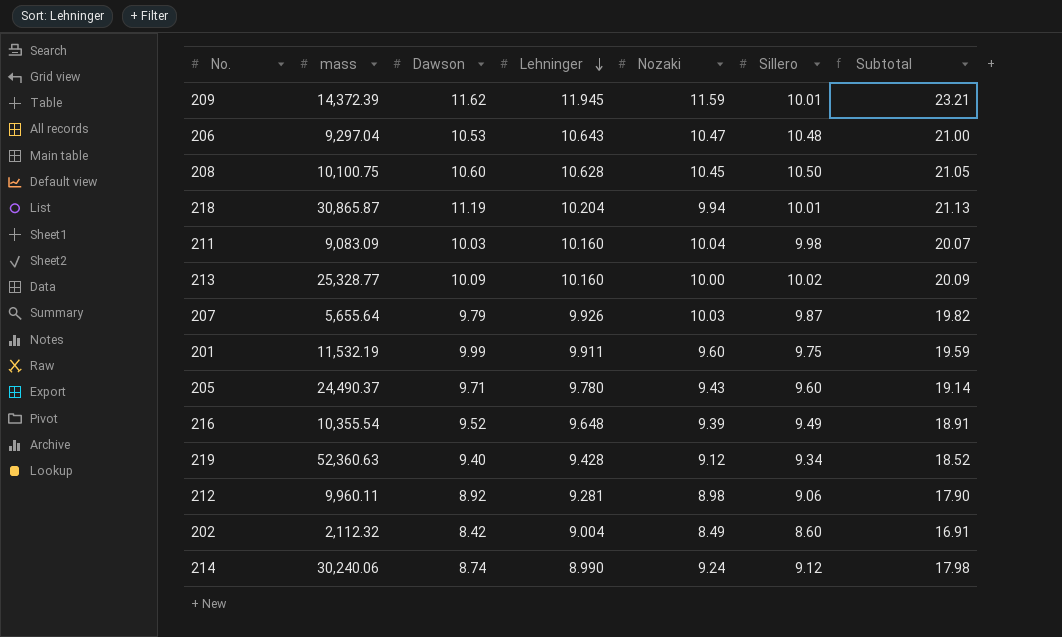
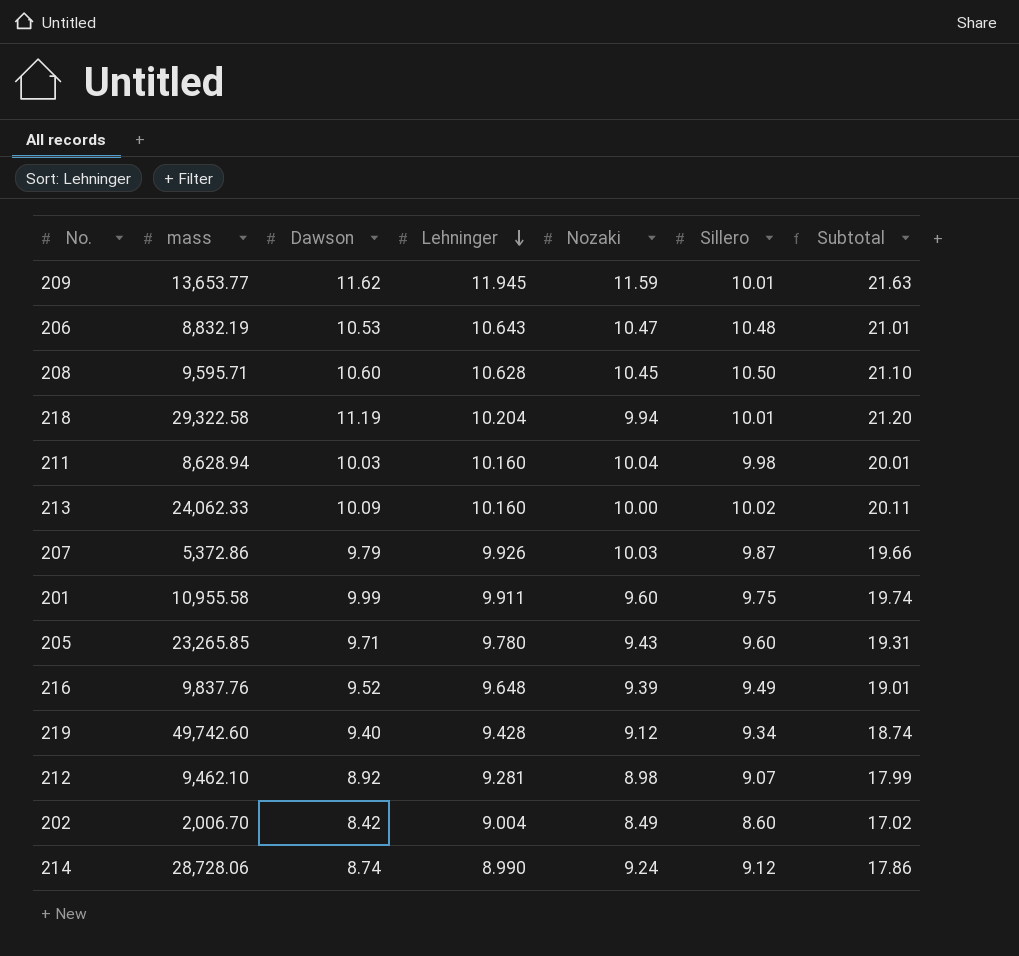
column Subtotal | formula: [Dawson] + [Nozaki] -> [Dawson] + [Sillero]
209 | mass: 14,372.39 -> 13,653.77
206 | mass: 9,297.04 -> 8,832.19
208 | mass: 10,100.75 -> 9,595.71
218 | mass: 30,865.87 -> 29,322.58
211 | mass: 9,083.09 -> 8,628.94
213 | mass: 25,328.77 -> 24,062.33
207 | mass: 5,655.64 -> 5,372.86
201 | mass: 11,532.19 -> 10,955.58
205 | mass: 24,490.37 -> 23,265.85
216 | mass: 10,355.54 -> 9,837.76
219 | mass: 52,360.63 -> 49,742.60
212 | mass: 9,960.11 -> 9,462.10
212 | Sillero: 9.06 -> 9.07
202 | mass: 2,112.32 -> 2,006.70
214 | mass: 30,240.06 -> 28,728.06

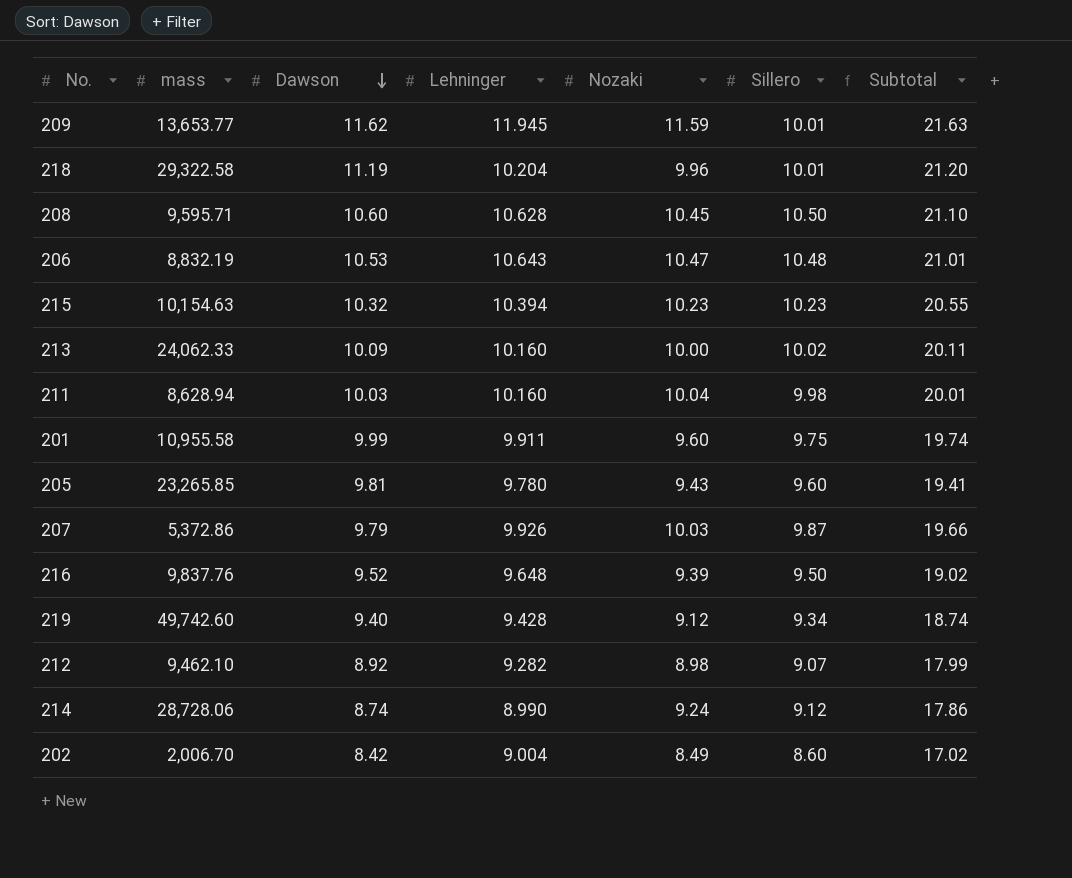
row order: Lehninger descending -> Dawson descending
218 | Nozaki: 9.94 -> 9.96
row 215: none -> 10,154.63 | 10.32 | 10.394 | 10.23 | 10.23 | 20.55
205 | Dawson: 9.71 -> 9.81
205 | Subtotal: 19.31 -> 19.41
216 | Sillero: 9.49 -> 9.50
216 | Subtotal: 19.01 -> 19.02
212 | Lehninger: 9.281 -> 9.282

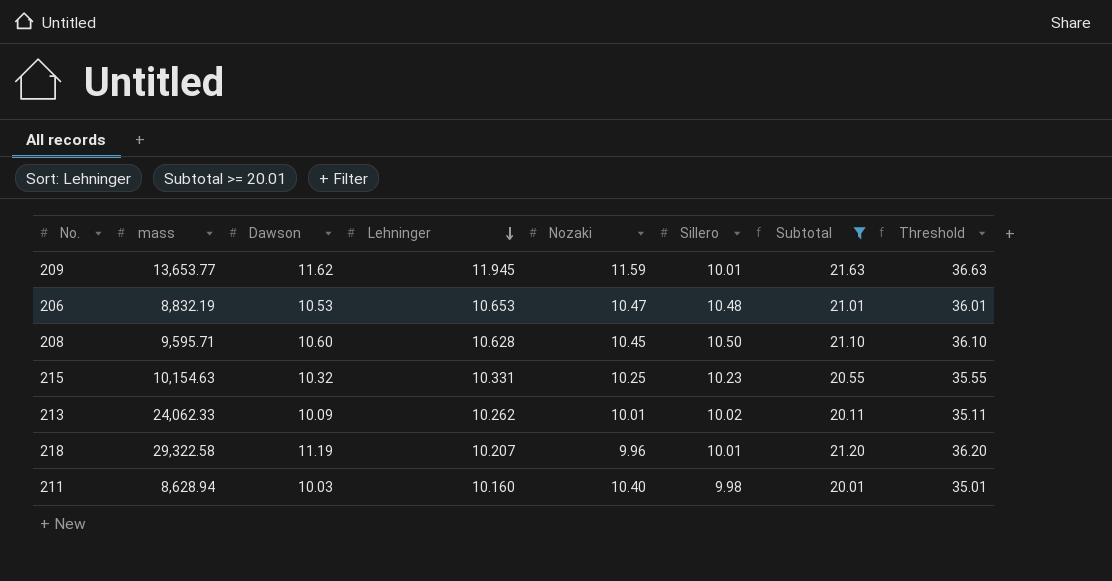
filter: none -> Subtotal >= 20.01
row order: Dawson descending -> Lehninger descending
column Threshold | formula: none -> [Subtotal] + 15
206 | Lehninger: 10.643 -> 10.653
215 | Lehninger: 10.394 -> 10.331
215 | Nozaki: 10.23 -> 10.25
213 | Lehninger: 10.160 -> 10.262
213 | Nozaki: 10.00 -> 10.01
218 | Lehninger: 10.204 -> 10.207
211 | Nozaki: 10.04 -> 10.40

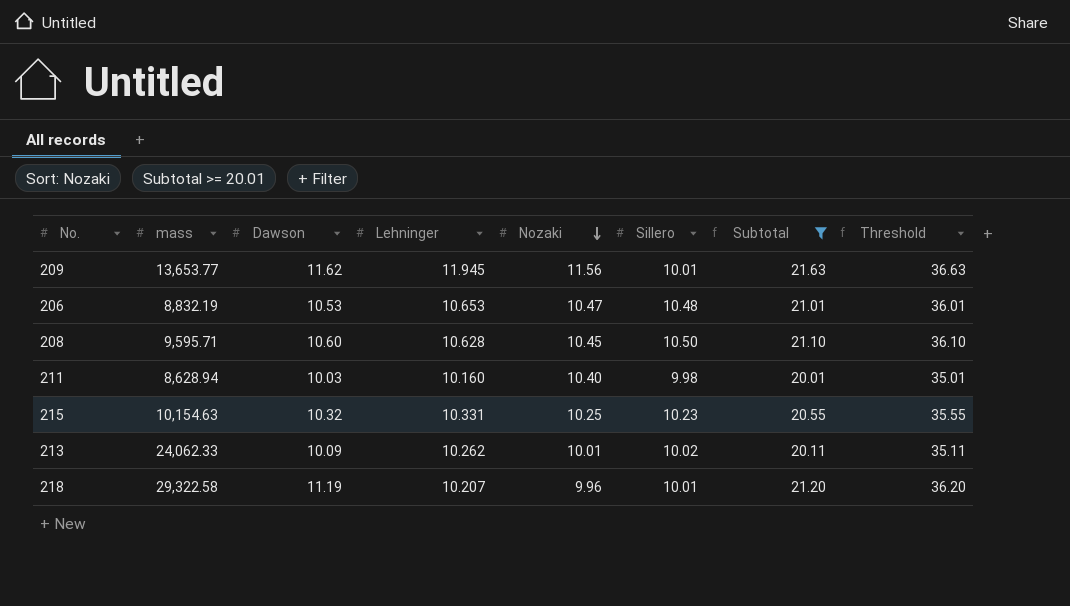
row order: Lehninger descending -> Nozaki descending
209 | Nozaki: 11.59 -> 11.56

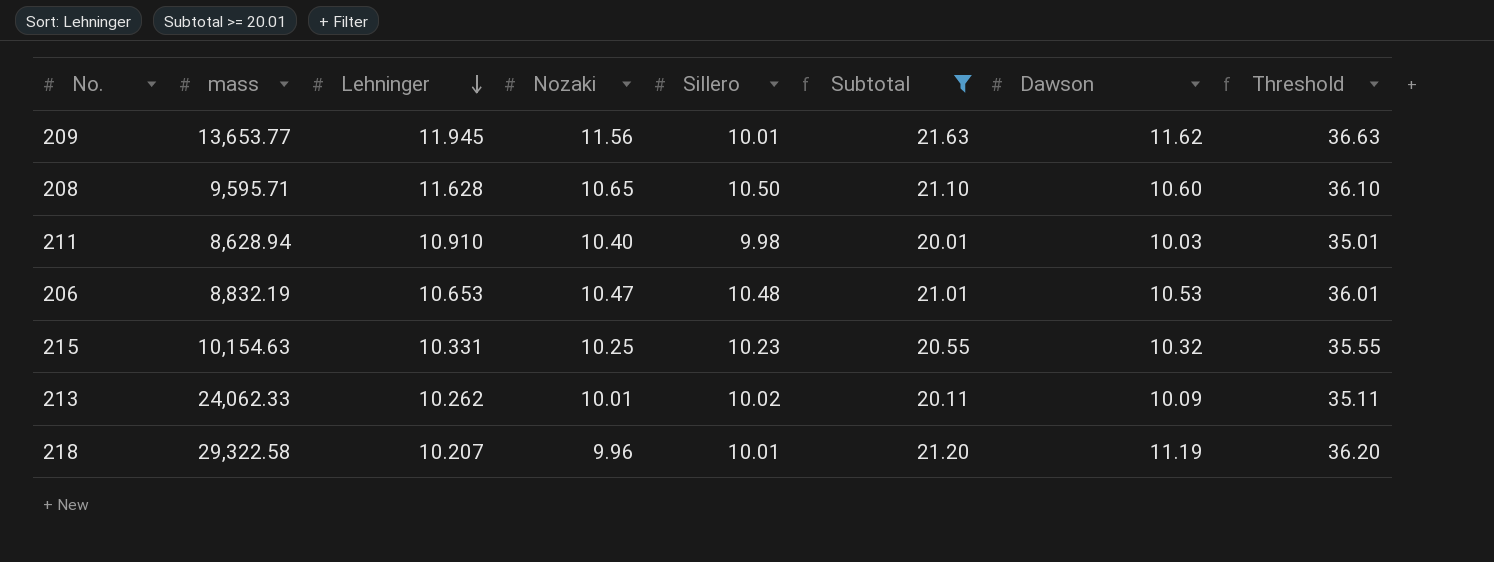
row order: Nozaki descending -> Lehninger descending
column Dawson | position: 3 -> 7
208 | Lehninger: 10.628 -> 11.628
208 | Nozaki: 10.45 -> 10.65
211 | Lehninger: 10.160 -> 10.910

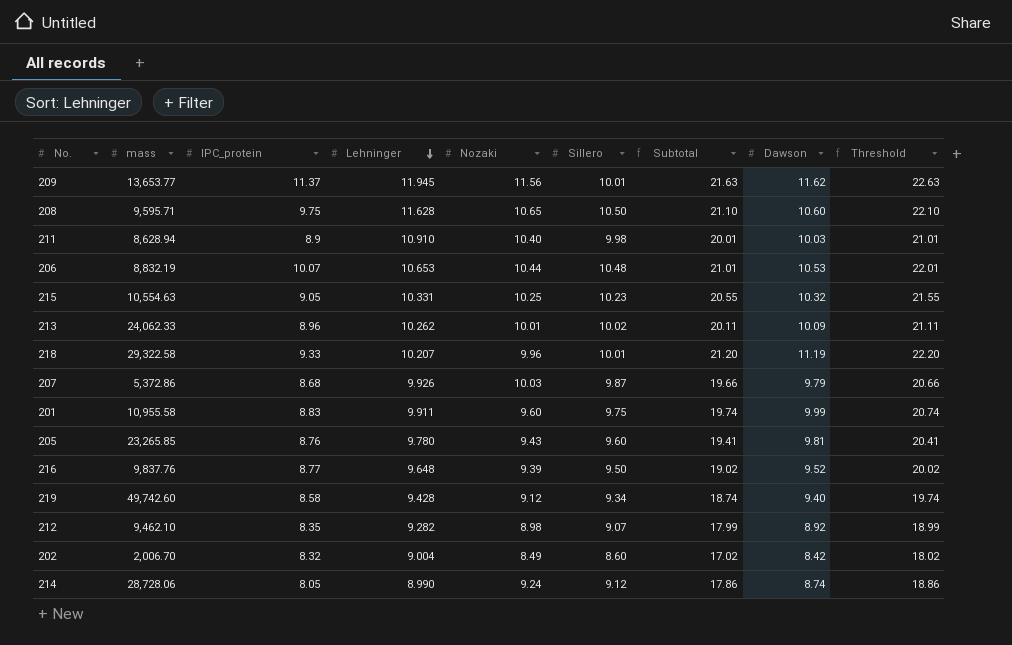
filter: Subtotal >= 20.01 -> none
column IPC_protein | position: none -> 3
column Threshold | formula: [Subtotal] + 15 -> [Subtotal] + 1
206 | Nozaki: 10.47 -> 10.44
215 | mass: 10,154.63 -> 10,554.63

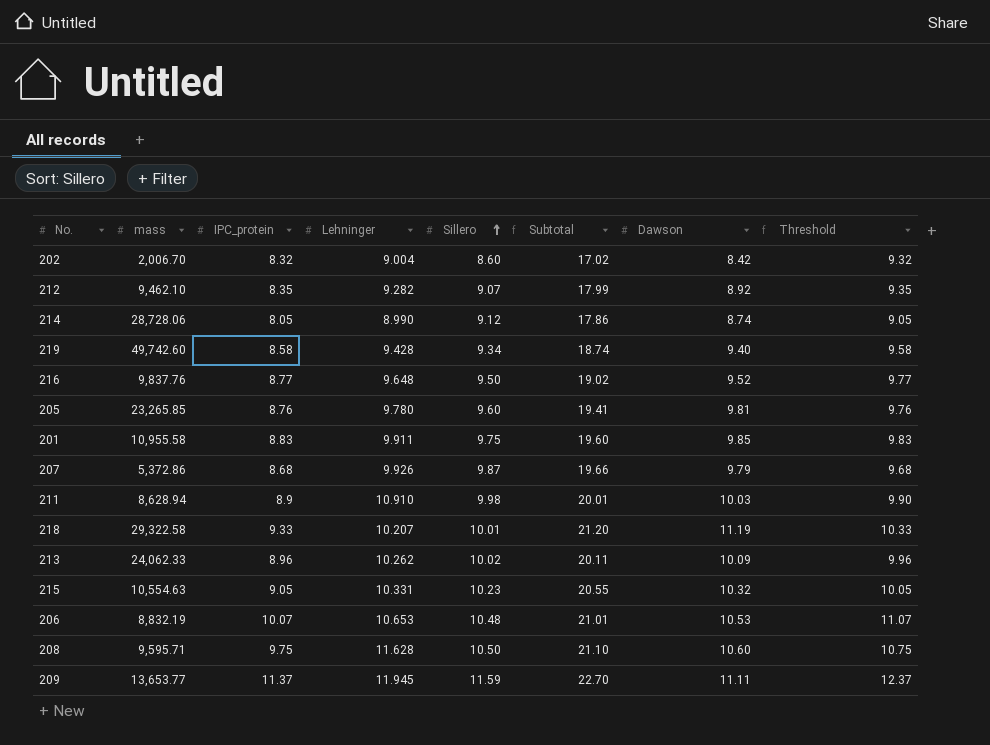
row order: Lehninger descending -> Sillero ascending
column Nozaki | position: 5 -> none
column Threshold | formula: [Subtotal] + 1 -> [IPC_protein] + 1
201 | Subtotal: 19.74 -> 19.60
201 | Dawson: 9.99 -> 9.85
209 | Sillero: 10.01 -> 11.59
209 | Subtotal: 21.63 -> 22.70
209 | Dawson: 11.62 -> 11.11

